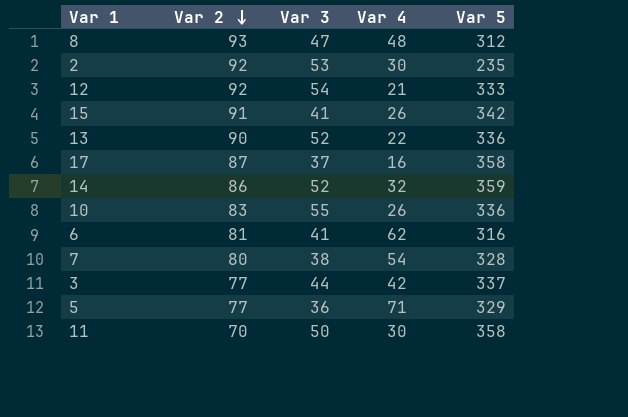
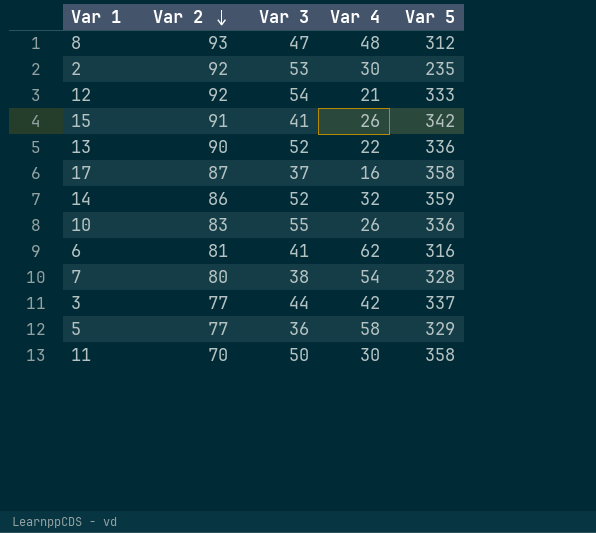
5 | Var 4: 71 -> 58

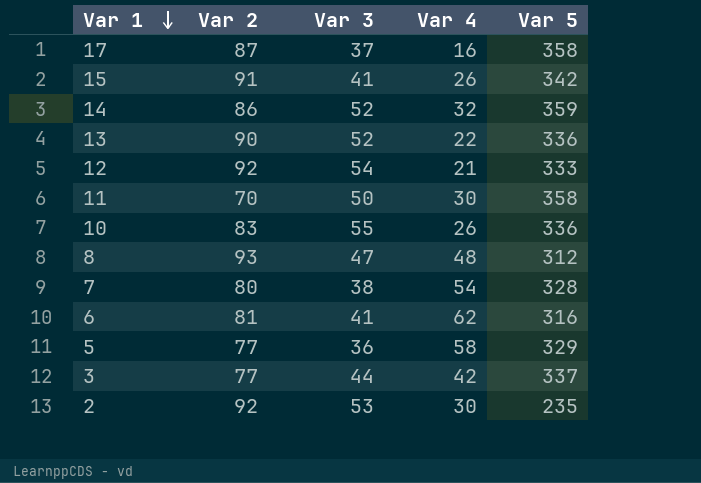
row order: Var 2 descending -> Var 1 descending

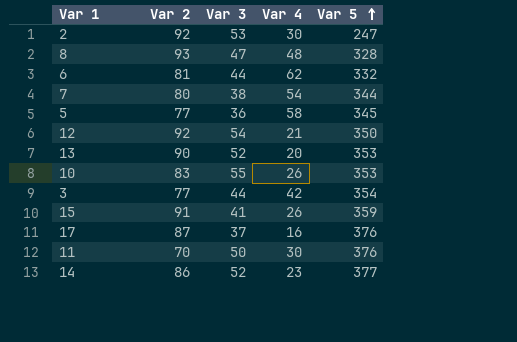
row order: Var 1 descending -> Var 5 ascending
2 | Var 5: 235 -> 247
8 | Var 5: 312 -> 328
6 | Var 3: 41 -> 44
6 | Var 5: 316 -> 332
7 | Var 5: 328 -> 344
5 | Var 5: 329 -> 345
12 | Var 5: 333 -> 350
13 | Var 4: 22 -> 20
13 | Var 5: 336 -> 353
10 | Var 5: 336 -> 353
3 | Var 5: 337 -> 354
15 | Var 5: 342 -> 359
17 | Var 5: 358 -> 376
11 | Var 5: 358 -> 376
14 | Var 4: 32 -> 23
14 | Var 5: 359 -> 377

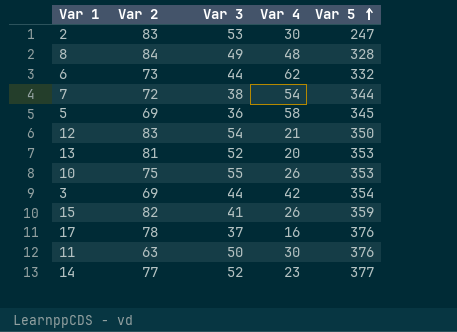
2 | Var 2: 92 -> 83
8 | Var 2: 93 -> 84
8 | Var 3: 47 -> 49
6 | Var 2: 81 -> 73
7 | Var 2: 80 -> 72
5 | Var 2: 77 -> 69
12 | Var 2: 92 -> 83
13 | Var 2: 90 -> 81
10 | Var 2: 83 -> 75
3 | Var 2: 77 -> 69
15 | Var 2: 91 -> 82
17 | Var 2: 87 -> 78
11 | Var 2: 70 -> 63
14 | Var 2: 86 -> 77

